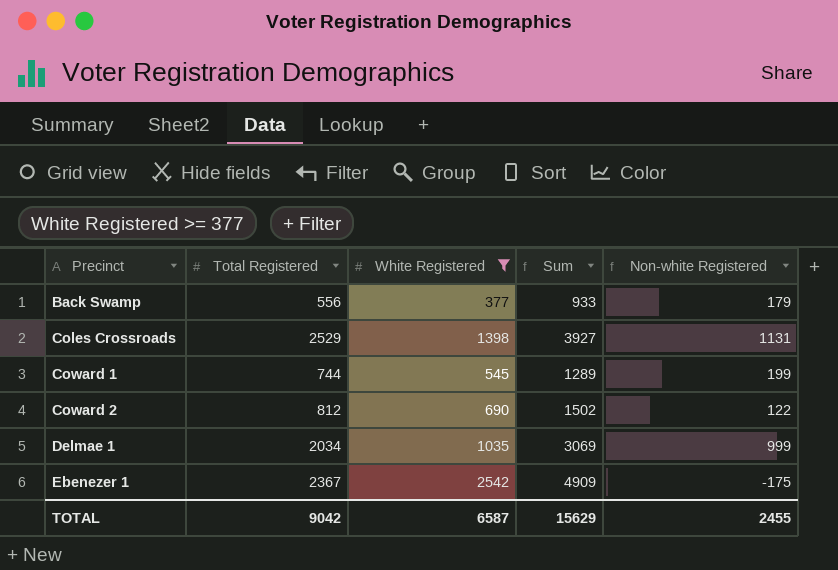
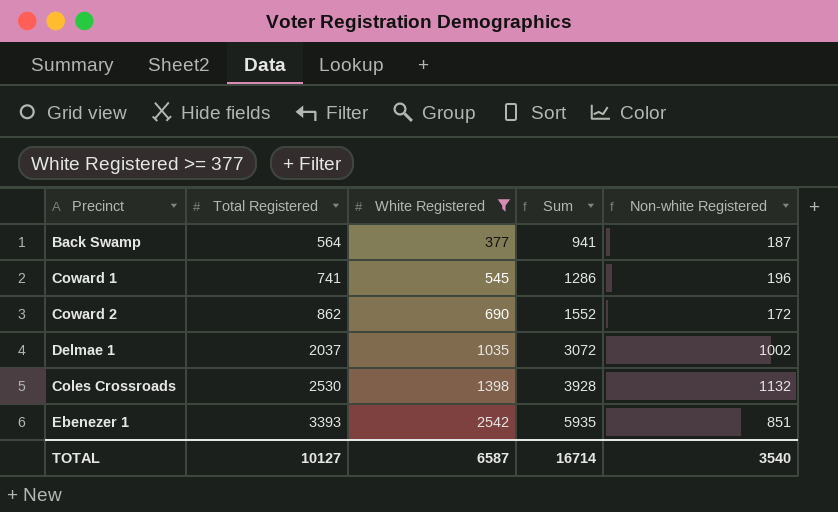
row order: Precinct ascending -> Total Registered ascending
Back Swamp | Total Registered: 556 -> 564
Back Swamp | Sum: 933 -> 941
Back Swamp | Non-white Registered: 179 -> 187
Coward 1 | Total Registered: 744 -> 741
Coward 1 | Sum: 1289 -> 1286
Coward 1 | Non-white Registered: 199 -> 196
Coward 2 | Total Registered: 812 -> 862
Coward 2 | Sum: 1502 -> 1552
Coward 2 | Non-white Registered: 122 -> 172
Delmae 1 | Total Registered: 2034 -> 2037
Delmae 1 | Sum: 3069 -> 3072
Delmae 1 | Non-white Registered: 999 -> 1002
Coles Crossroads | Total Registered: 2529 -> 2530
Coles Crossroads | Sum: 3927 -> 3928
Coles Crossroads | Non-white Registered: 1131 -> 1132
Ebenezer 1 | Total Registered: 2367 -> 3393
Ebenezer 1 | Sum: 4909 -> 5935
Ebenezer 1 | Non-white Registered: -175 -> 851
TOTAL | Total Registered: 9042 -> 10127
TOTAL | Sum: 15629 -> 16714
TOTAL | Non-white Registered: 2455 -> 3540

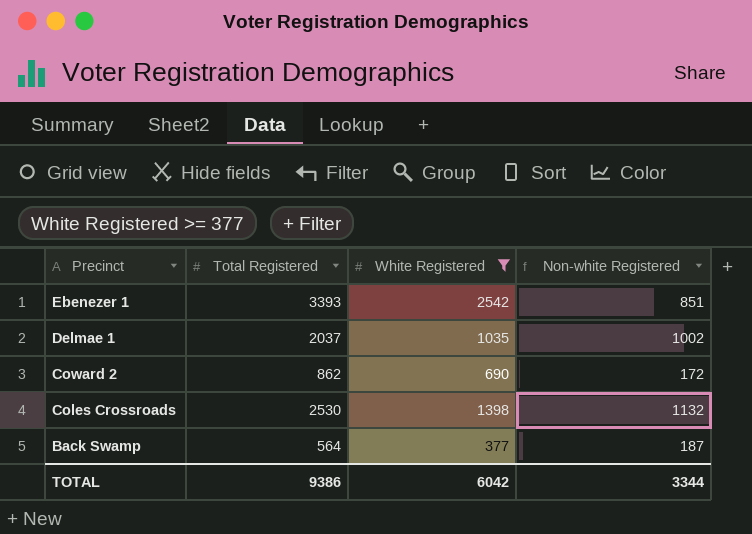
row order: Total Registered ascending -> Precinct descending
column Sum | formula: [Total Registered] + [White Registered] -> none
row Coward 1: 741 | 545 | 1286 | 196 -> none
TOTAL | Total Registered: 10127 -> 9386
TOTAL | White Registered: 6587 -> 6042
TOTAL | Non-white Registered: 3540 -> 3344

